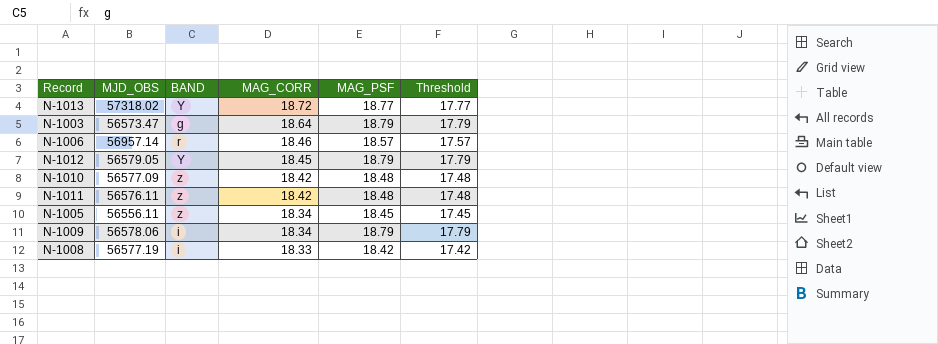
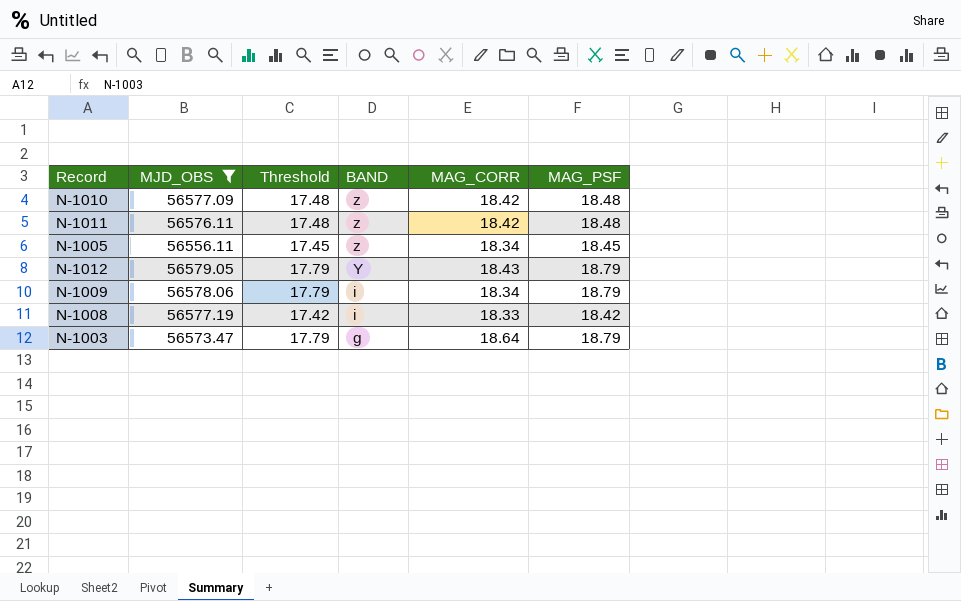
filter: none -> MJD_OBS <= 56579.05
row order: MAG_CORR descending -> BAND descending
column Threshold | position: 6 -> 3
N-1012 | MAG_CORR: 18.45 -> 18.43

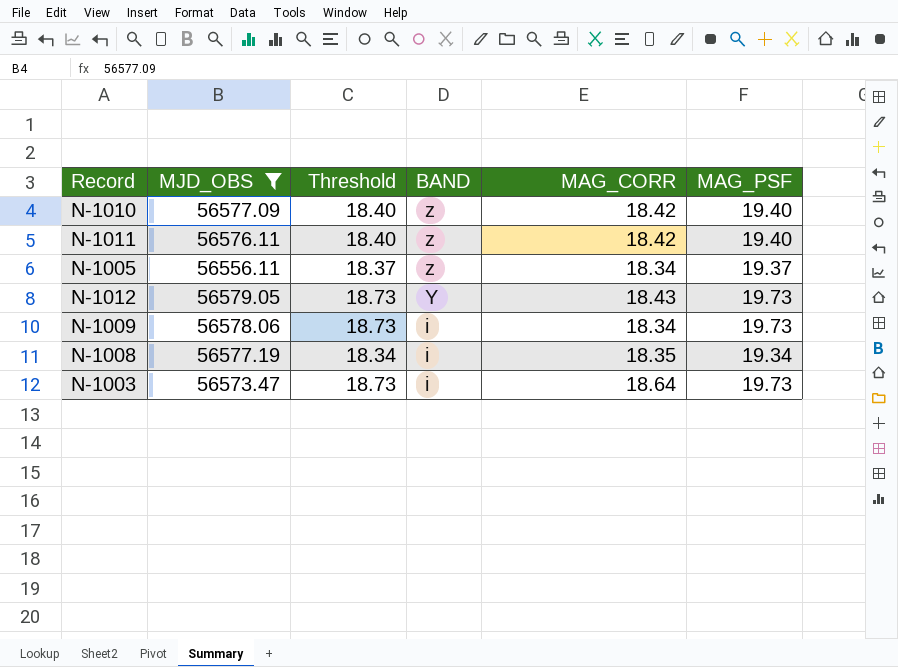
N-1010 | Threshold: 17.48 -> 18.40
N-1010 | MAG_PSF: 18.48 -> 19.40
N-1011 | Threshold: 17.48 -> 18.40
N-1011 | MAG_PSF: 18.48 -> 19.40
N-1005 | Threshold: 17.45 -> 18.37
N-1005 | MAG_PSF: 18.45 -> 19.37
N-1012 | Threshold: 17.79 -> 18.73
N-1012 | MAG_PSF: 18.79 -> 19.73
N-1009 | Threshold: 17.79 -> 18.73
N-1009 | MAG_PSF: 18.79 -> 19.73
N-1008 | Threshold: 17.42 -> 18.34
N-1008 | MAG_CORR: 18.33 -> 18.35
N-1008 | MAG_PSF: 18.42 -> 19.34
N-1003 | Threshold: 17.79 -> 18.73
N-1003 | BAND: g -> i
N-1003 | MAG_PSF: 18.79 -> 19.73

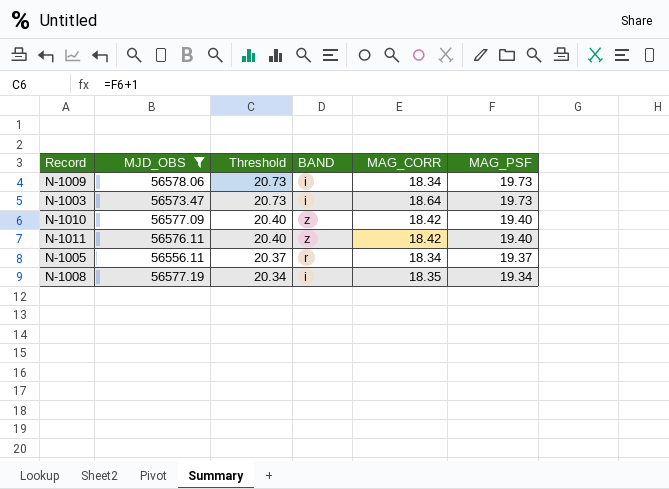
row order: BAND descending -> Threshold descending
column Threshold | formula: [MAG_PSF] - 1 -> [MAG_PSF] + 1
row N-1012: 56579.05 | 18.73 | Y | 18.43 | 19.73 -> none
N-1005 | BAND: z -> r

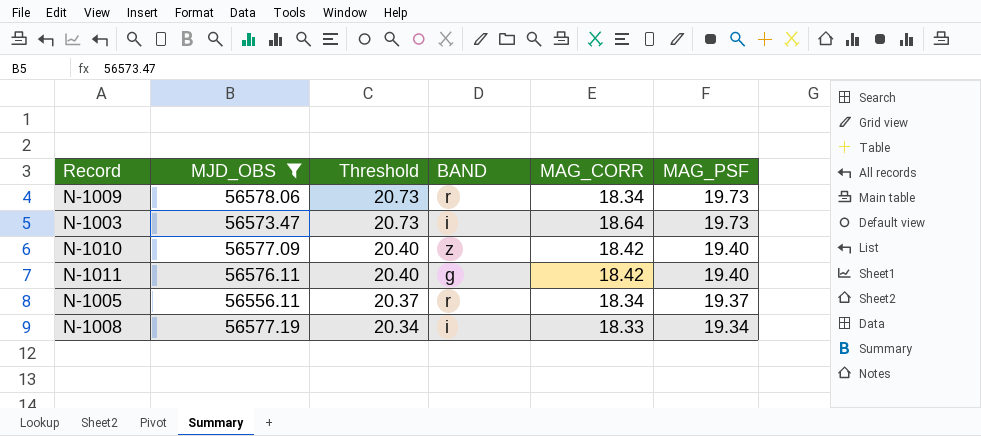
N-1009 | BAND: i -> r
N-1011 | BAND: z -> g
N-1008 | MAG_CORR: 18.35 -> 18.33

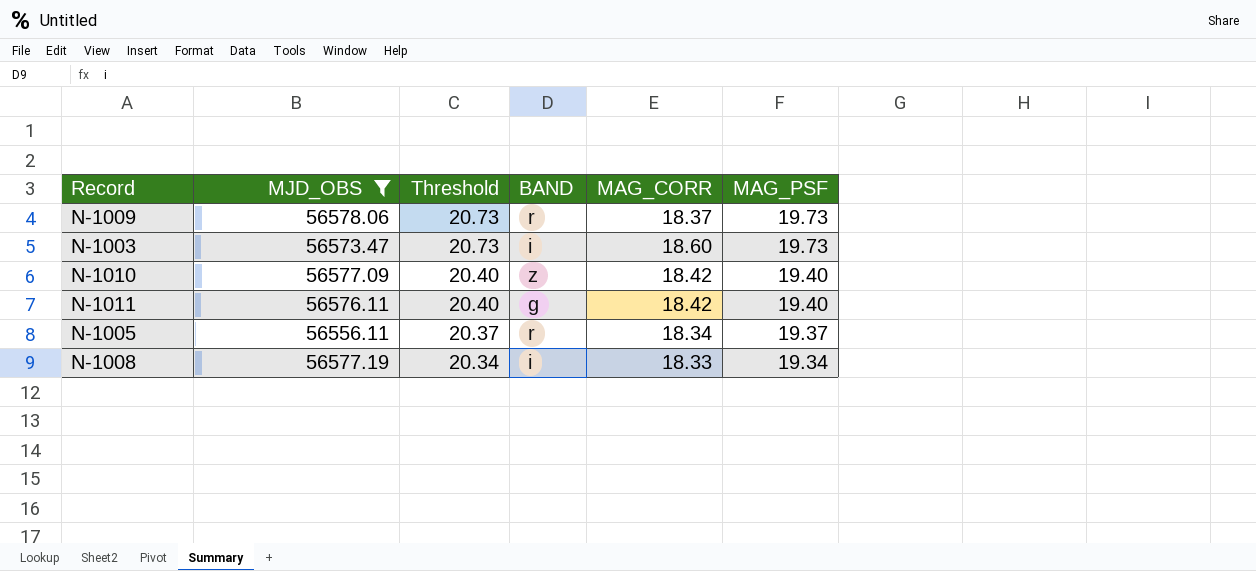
N-1009 | MAG_CORR: 18.34 -> 18.37
N-1003 | MAG_CORR: 18.64 -> 18.60

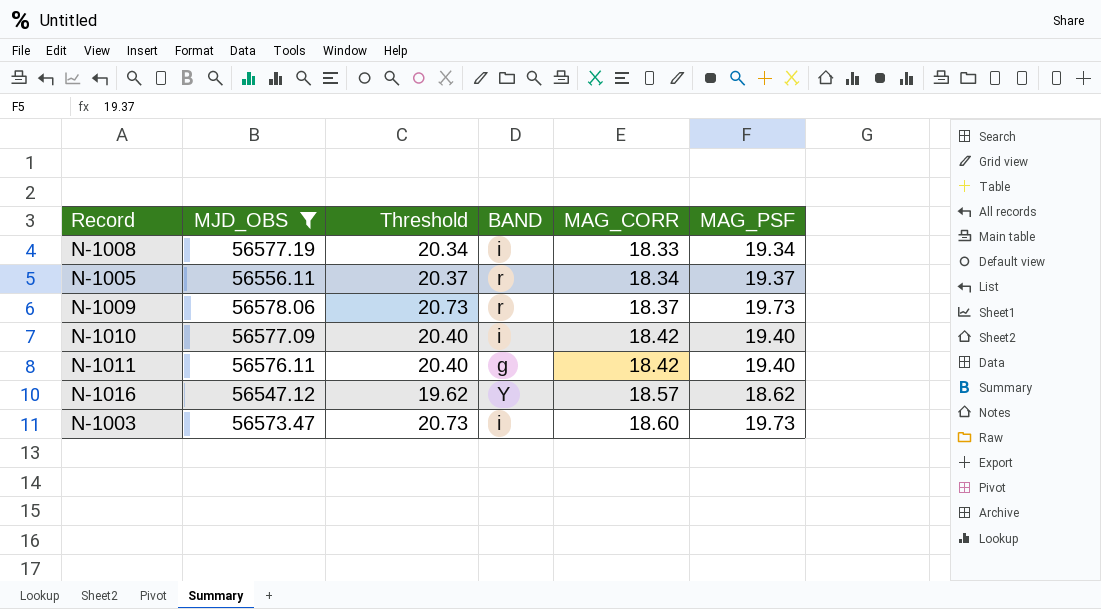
row order: Threshold descending -> MAG_CORR ascending
N-1010 | BAND: z -> i
row N-1016: none -> 56547.12 | 19.62 | Y | 18.57 | 18.62

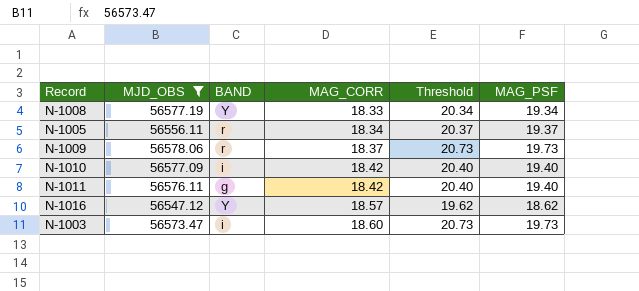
column Threshold | position: 3 -> 5
N-1008 | BAND: i -> Y

